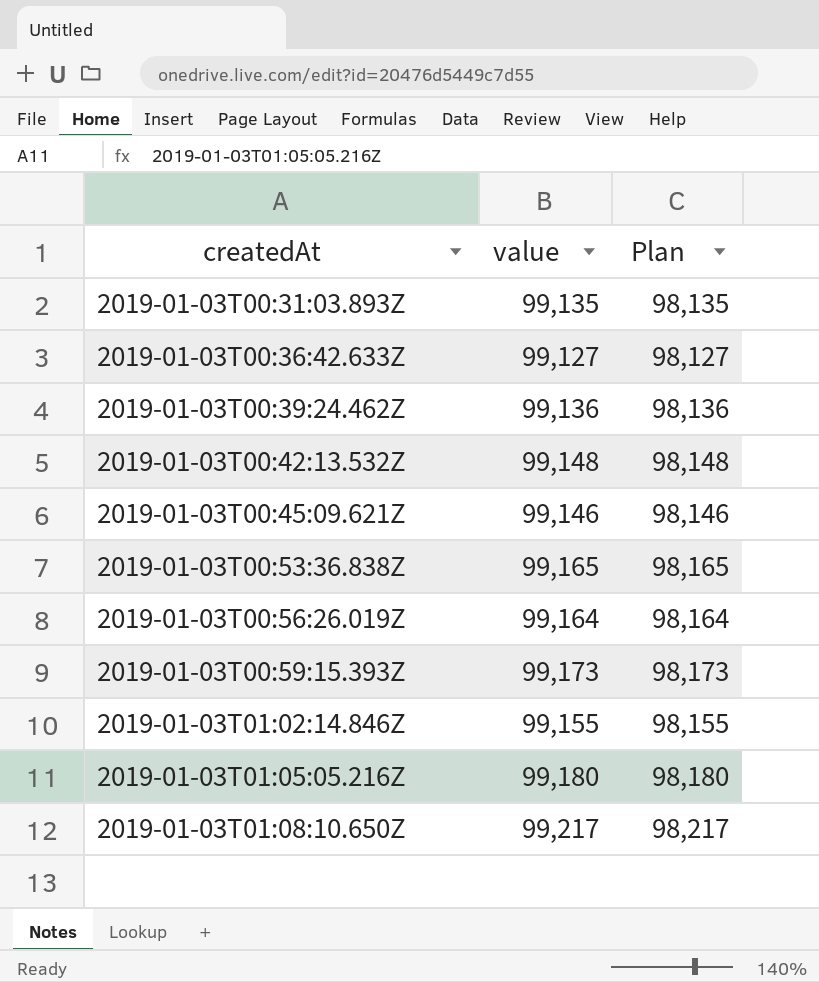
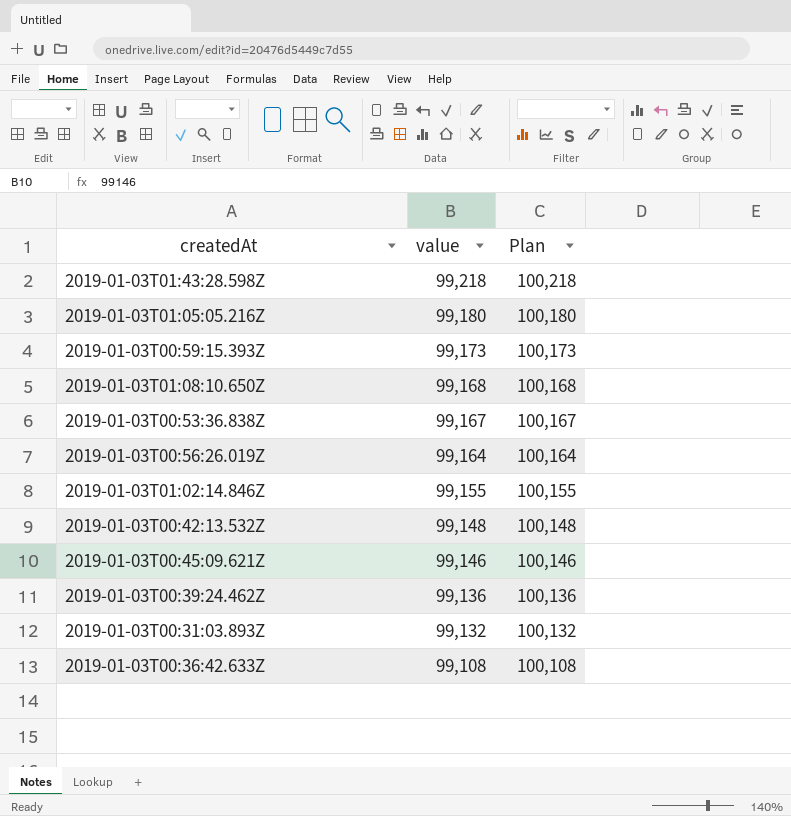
row order: createdAt ascending -> value descending
column Plan | formula: [value] - 1000 -> [value] + 1000
row 2019-01-03T01:43:28.598Z: none -> 99,218 | 100,218
2019-01-03T01:08:10.650Z | value: 99,217 -> 99,168
2019-01-03T00:53:36.838Z | value: 99,165 -> 99,167
2019-01-03T00:31:03.893Z | value: 99,135 -> 99,132
2019-01-03T00:36:42.633Z | value: 99,127 -> 99,108

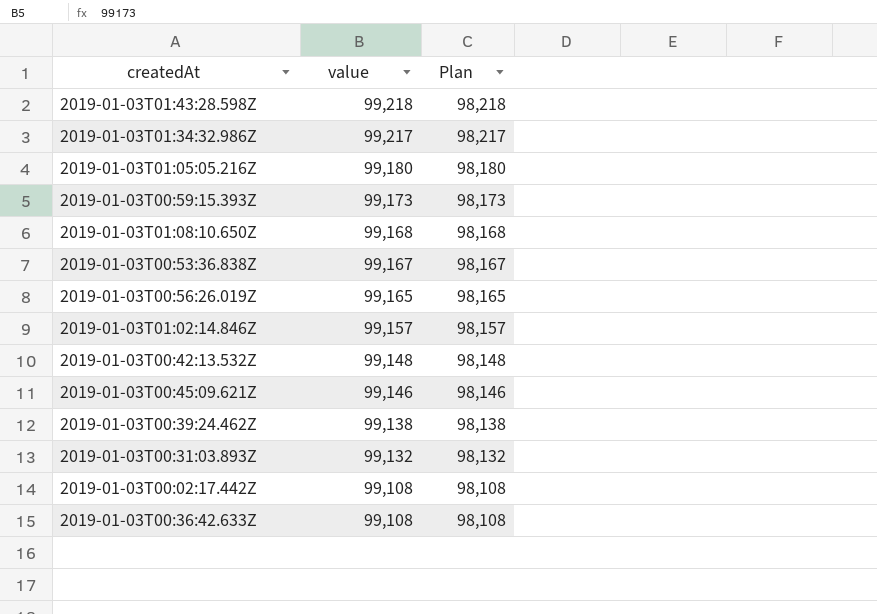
column Plan | formula: [value] + 1000 -> [value] - 1000
row 2019-01-03T01:34:32.986Z: none -> 99,217 | 98,217
2019-01-03T00:56:26.019Z | value: 99,164 -> 99,165
2019-01-03T01:02:14.846Z | value: 99,155 -> 99,157
2019-01-03T00:39:24.462Z | value: 99,136 -> 99,138
row 2019-01-03T00:02:17.442Z: none -> 99,108 | 98,108

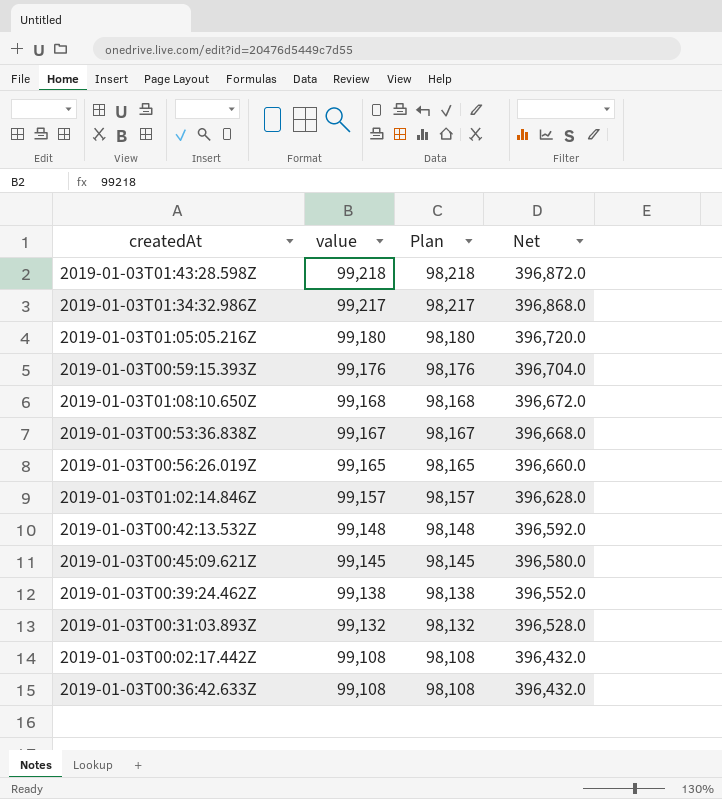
column Net | formula: none -> [value] * 4
2019-01-03T00:59:15.393Z | value: 99,173 -> 99,176
2019-01-03T00:59:15.393Z | Plan: 98,173 -> 98,176
2019-01-03T00:45:09.621Z | value: 99,146 -> 99,145
2019-01-03T00:45:09.621Z | Plan: 98,146 -> 98,145

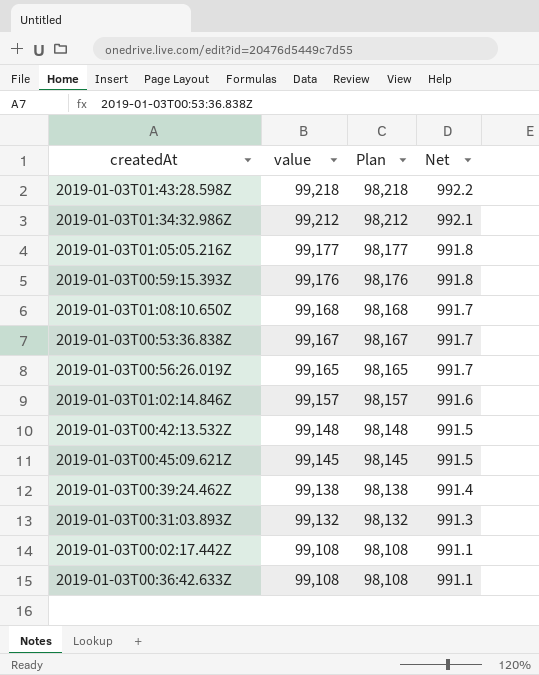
column Net | formula: [value] * 4 -> [value] * 0.01
2019-01-03T01:34:32.986Z | value: 99,217 -> 99,212
2019-01-03T01:34:32.986Z | Plan: 98,217 -> 98,212
2019-01-03T01:05:05.216Z | value: 99,180 -> 99,177
2019-01-03T01:05:05.216Z | Plan: 98,180 -> 98,177

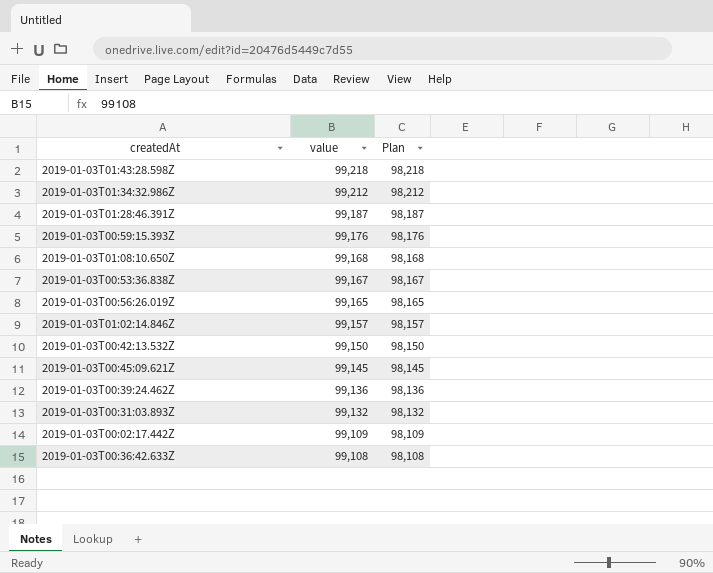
column Net | formula: [value] * 0.01 -> none
row 2019-01-03T01:05:05.216Z: 99,177 | 98,177 | 991.8 -> none
row 2019-01-03T01:28:46.391Z: none -> 99,187 | 98,187
2019-01-03T00:42:13.532Z | value: 99,148 -> 99,150
2019-01-03T00:42:13.532Z | Plan: 98,148 -> 98,150
2019-01-03T00:39:24.462Z | value: 99,138 -> 99,136
2019-01-03T00:39:24.462Z | Plan: 98,138 -> 98,136
2019-01-03T00:02:17.442Z | value: 99,108 -> 99,109
2019-01-03T00:02:17.442Z | Plan: 98,108 -> 98,109

